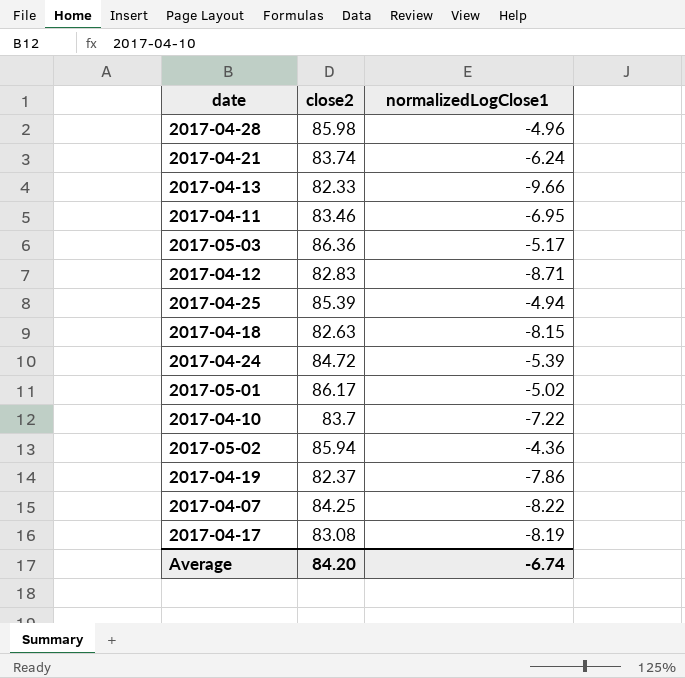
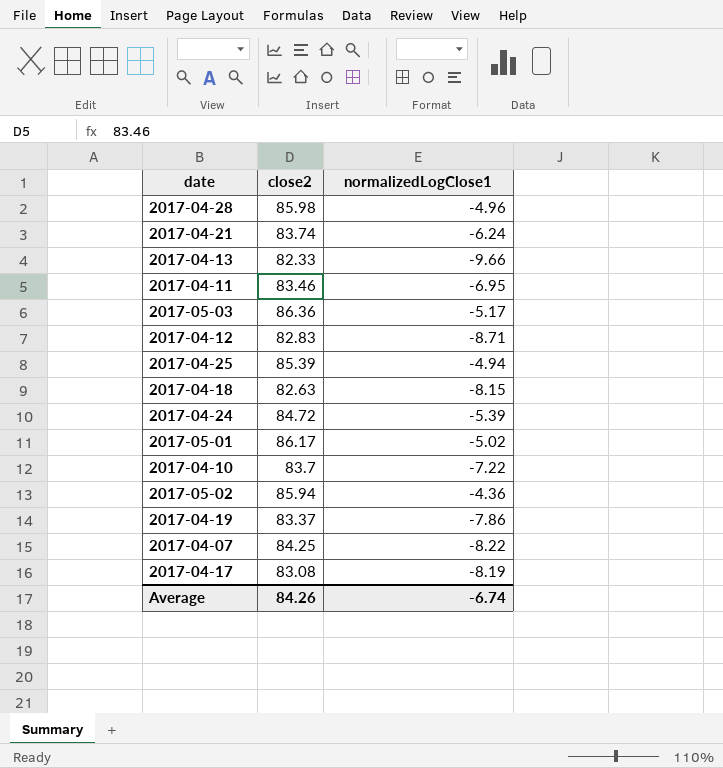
2017-04-19 | close2: 82.37 -> 83.37
Average | close2: 84.20 -> 84.26

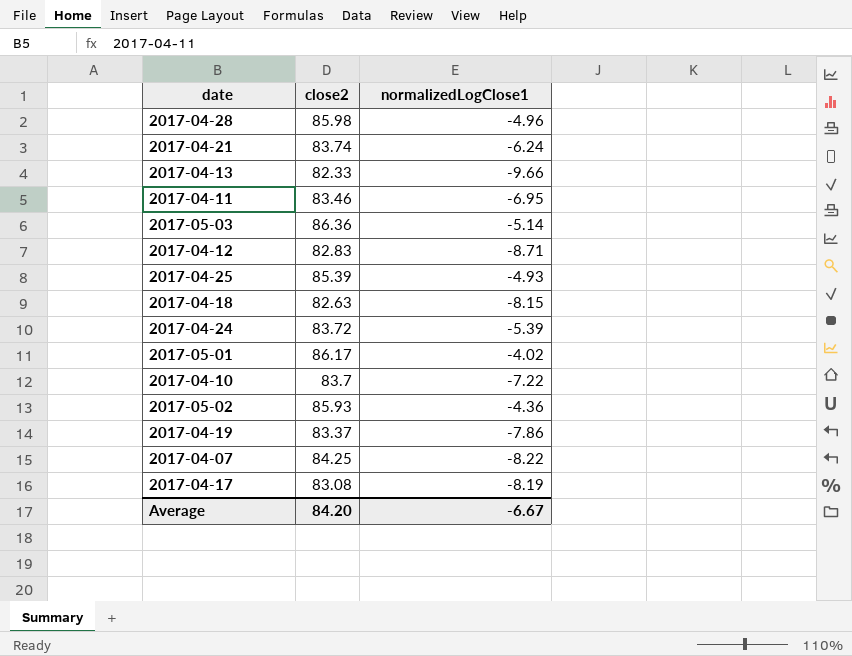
2017-05-03 | normalizedLogClose1: -5.17 -> -5.14
2017-04-25 | normalizedLogClose1: -4.94 -> -4.93
2017-04-24 | close2: 84.72 -> 83.72
2017-05-01 | normalizedLogClose1: -5.02 -> -4.02
2017-05-02 | close2: 85.94 -> 85.93
Average | close2: 84.26 -> 84.20
Average | normalizedLogClose1: -6.74 -> -6.67

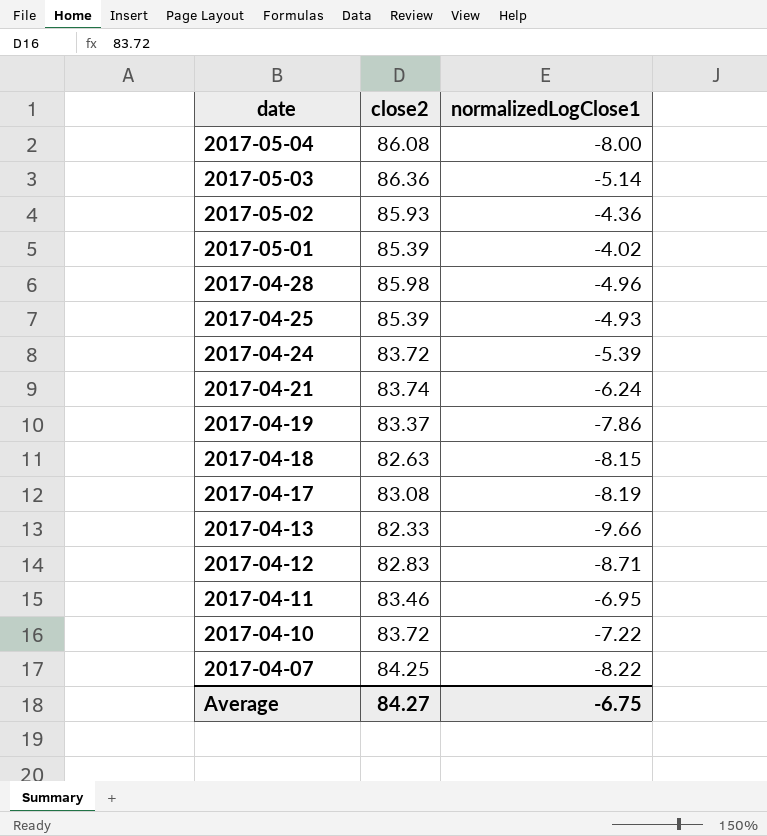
row order: none -> date descending
row 2017-05-04: none -> 86.08 | -8.00
2017-05-01 | close2: 86.17 -> 85.39
2017-04-10 | close2: 83.7 -> 83.72
Average | close2: 84.20 -> 84.27
Average | normalizedLogClose1: -6.67 -> -6.75

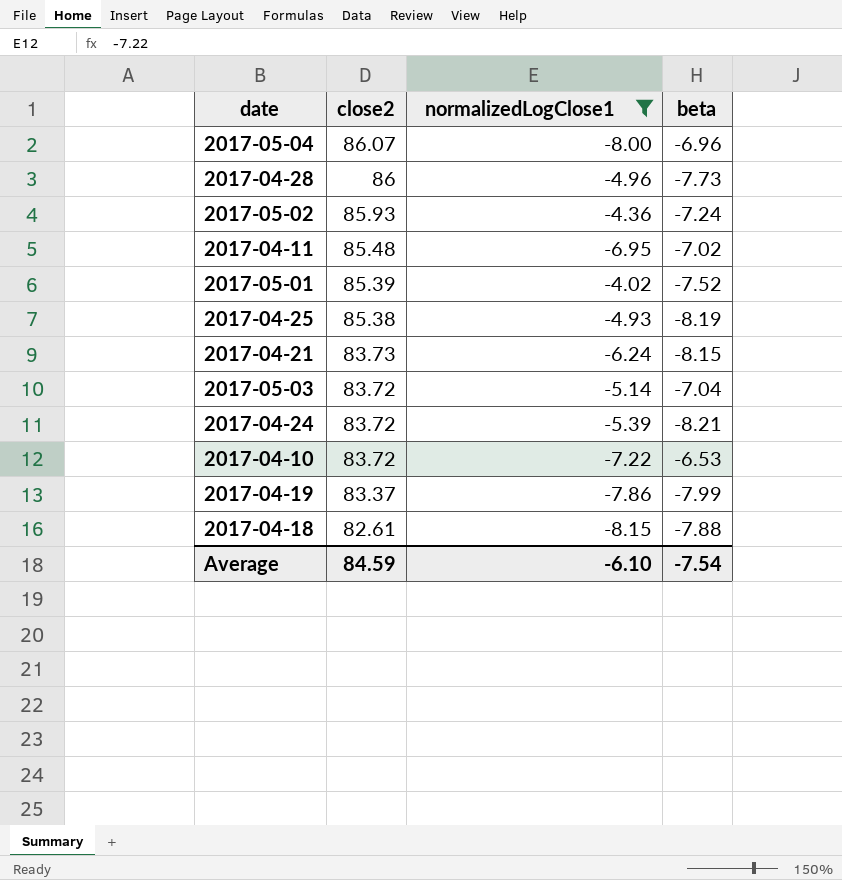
filter: none -> normalizedLogClose1 >= -8.15
row order: date descending -> close2 descending
column beta | position: none -> 4
2017-05-04 | close2: 86.08 -> 86.07
2017-04-28 | close2: 85.98 -> 86
2017-04-11 | close2: 83.46 -> 85.48
2017-04-25 | close2: 85.39 -> 85.38
2017-04-21 | close2: 83.74 -> 83.73
2017-05-03 | close2: 86.36 -> 83.72
2017-04-18 | close2: 82.63 -> 82.61
Average | close2: 84.27 -> 84.59
Average | normalizedLogClose1: -6.75 -> -6.10

